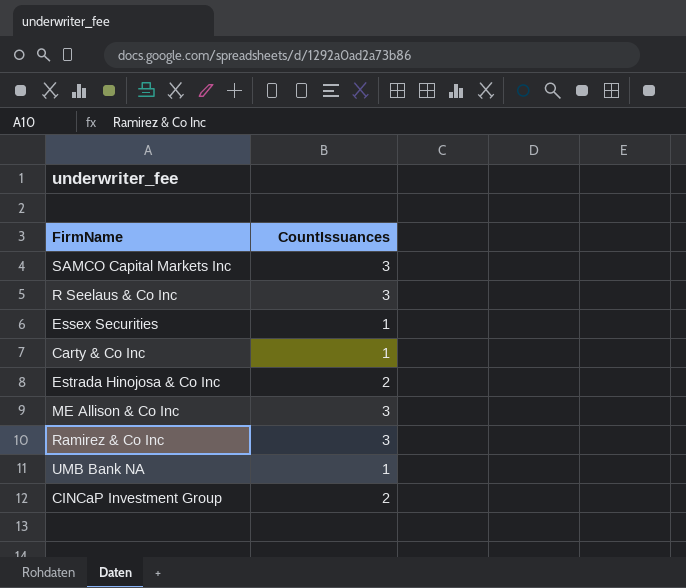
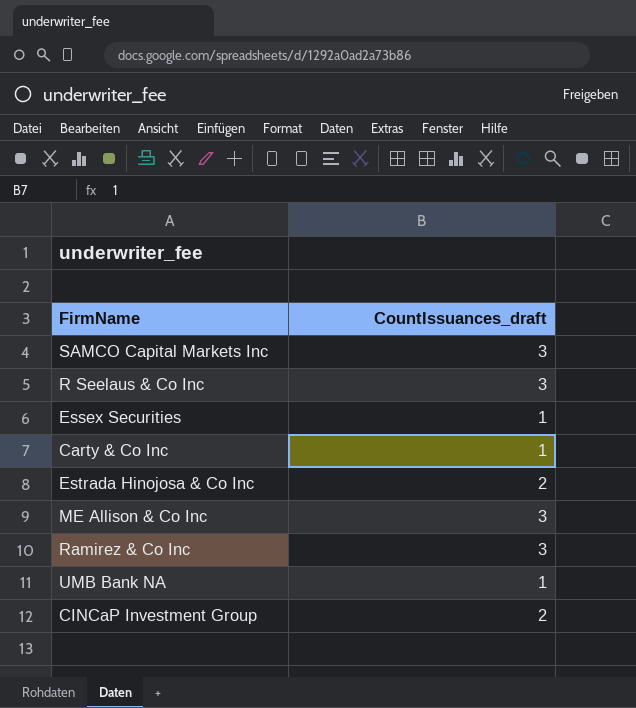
column name: CountIssuances -> CountIssuances_draft

